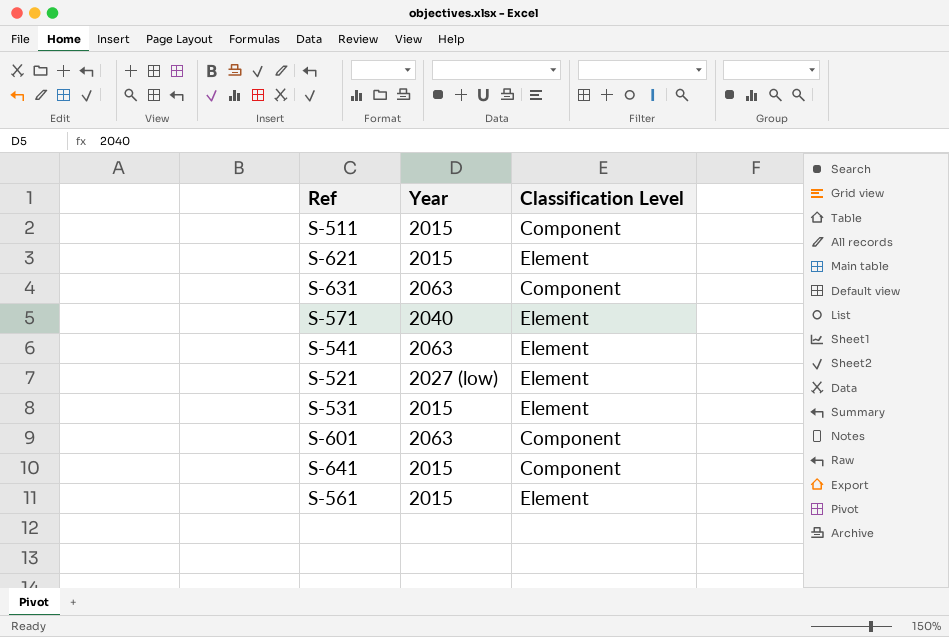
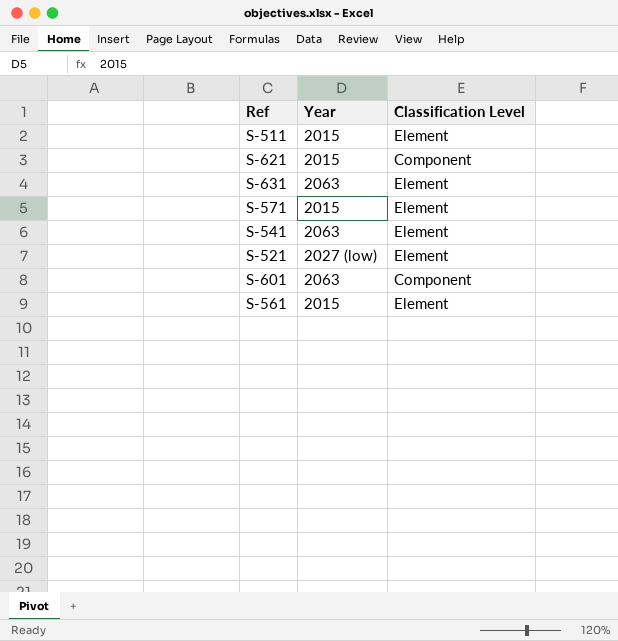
row S-531: 2015 | Element -> none
row S-641: 2015 | Component -> none
S-511 | Classification Level: Component -> Element
S-621 | Classification Level: Element -> Component
S-631 | Classification Level: Component -> Element
S-571 | Year: 2040 -> 2015

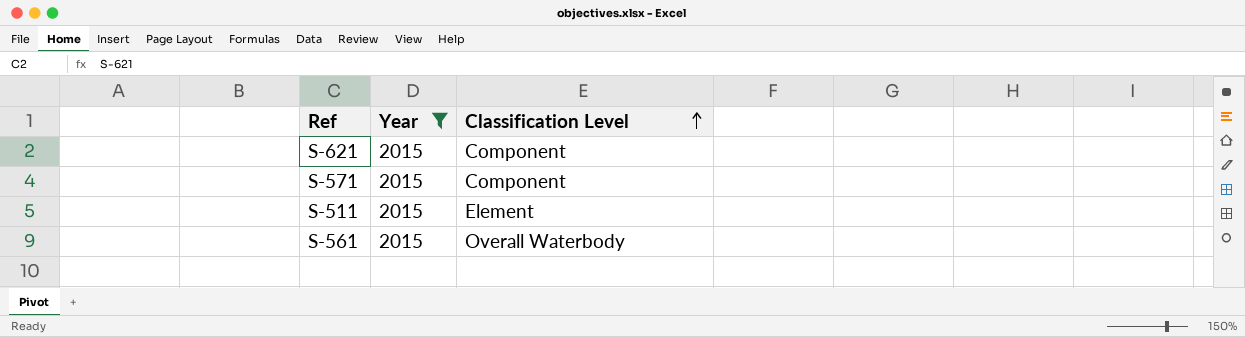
filter: none -> Year = 2015
row order: none -> Classification Level ascending
S-571 | Classification Level: Element -> Component
S-561 | Classification Level: Element -> Overall Waterbody

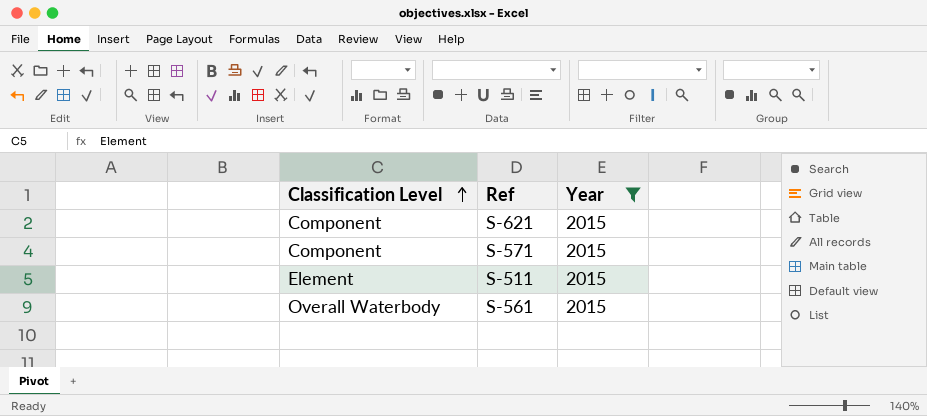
column Classification Level | position: 3 -> 1

